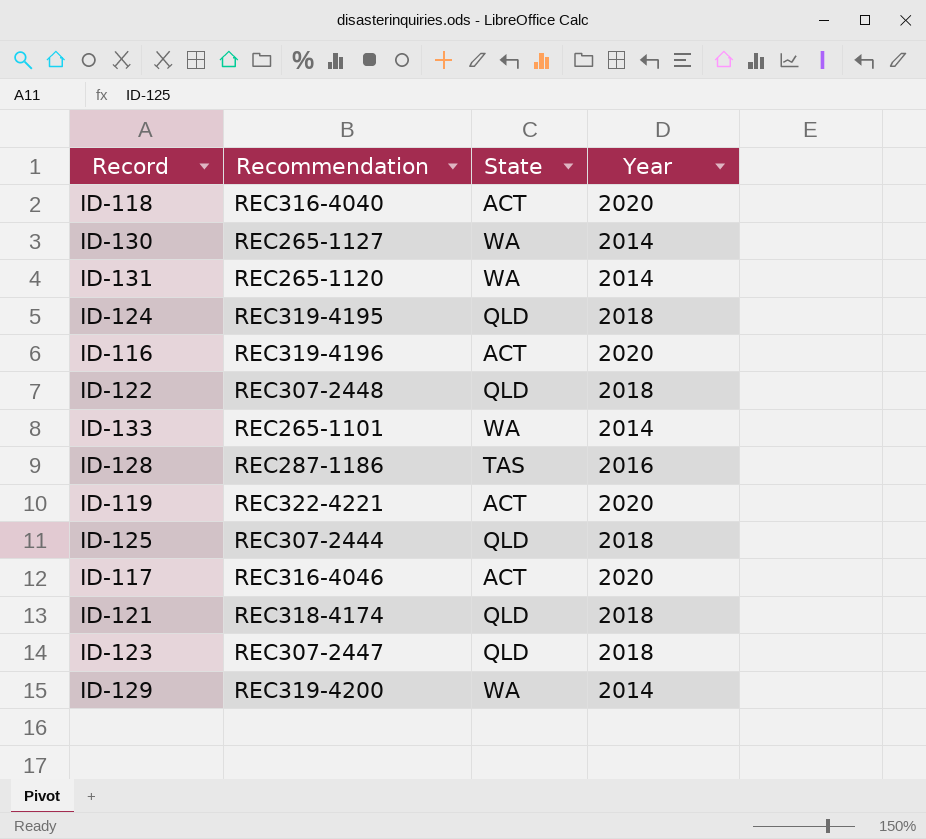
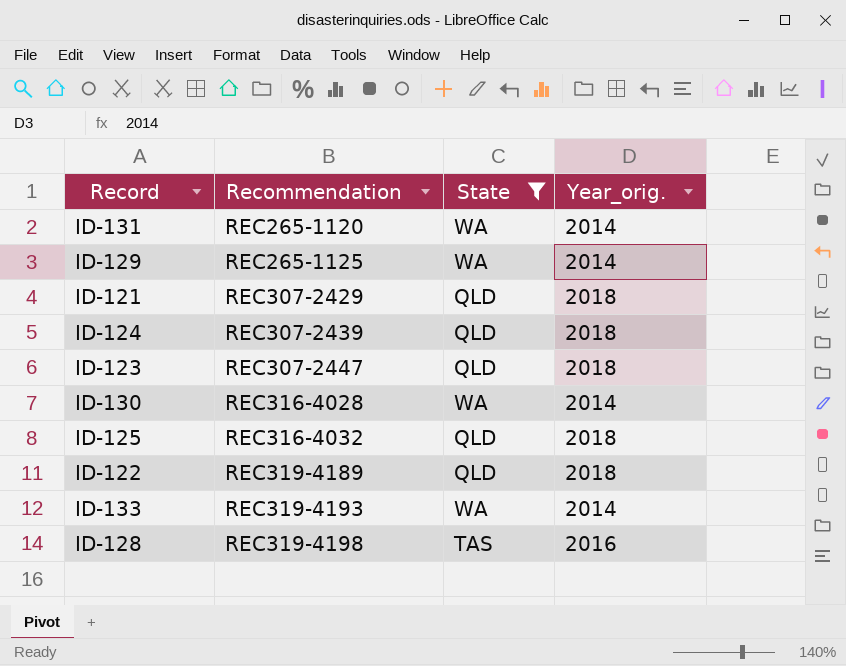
filter: none -> State != ACT
row order: none -> Recommendation ascending
column name: Year -> Year_orig.
ID-129 | Recommendation: REC319-4200 -> REC265-1125
ID-121 | Recommendation: REC318-4174 -> REC307-2429
ID-124 | Recommendation: REC319-4195 -> REC307-2439
ID-130 | Recommendation: REC265-1127 -> REC316-4028
ID-125 | Recommendation: REC307-2444 -> REC316-4032
ID-122 | Recommendation: REC307-2448 -> REC319-4189
ID-133 | Recommendation: REC265-1101 -> REC319-4193
ID-128 | Recommendation: REC287-1186 -> REC319-4198

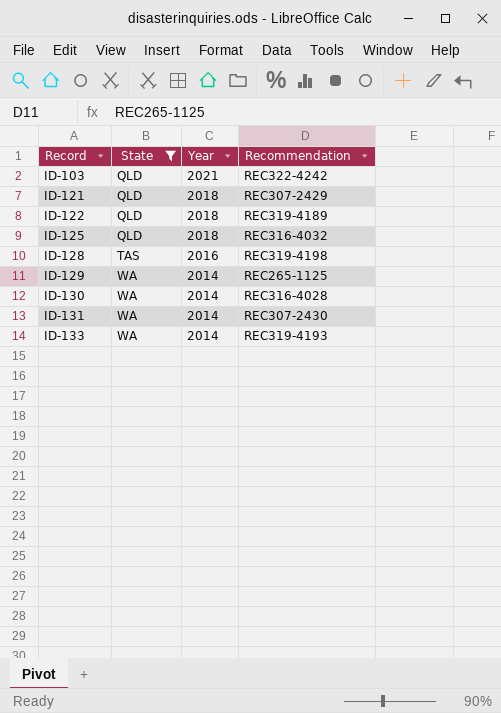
row order: Recommendation ascending -> Record ascending
column name: Year_orig. -> Year
column Recommendation | position: 2 -> 4
row ID-124: REC307-2439 | QLD | 2018 -> none
row ID-123: REC307-2447 | QLD | 2018 -> none
row ID-103: none -> QLD | 2021 | REC322-4242
ID-131 | Recommendation: REC265-1120 -> REC307-2430

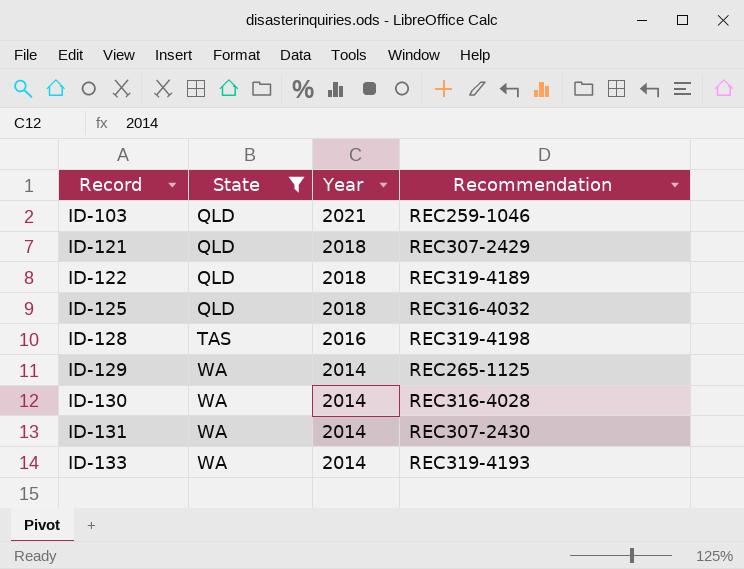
ID-103 | Recommendation: REC322-4242 -> REC259-1046

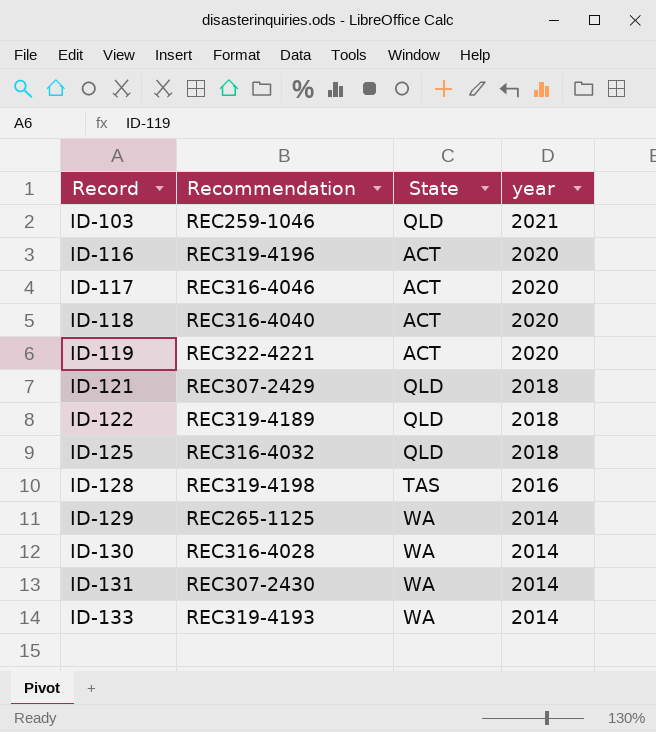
filter: State != ACT -> none
column Recommendation | position: 4 -> 2
column name: Year -> year

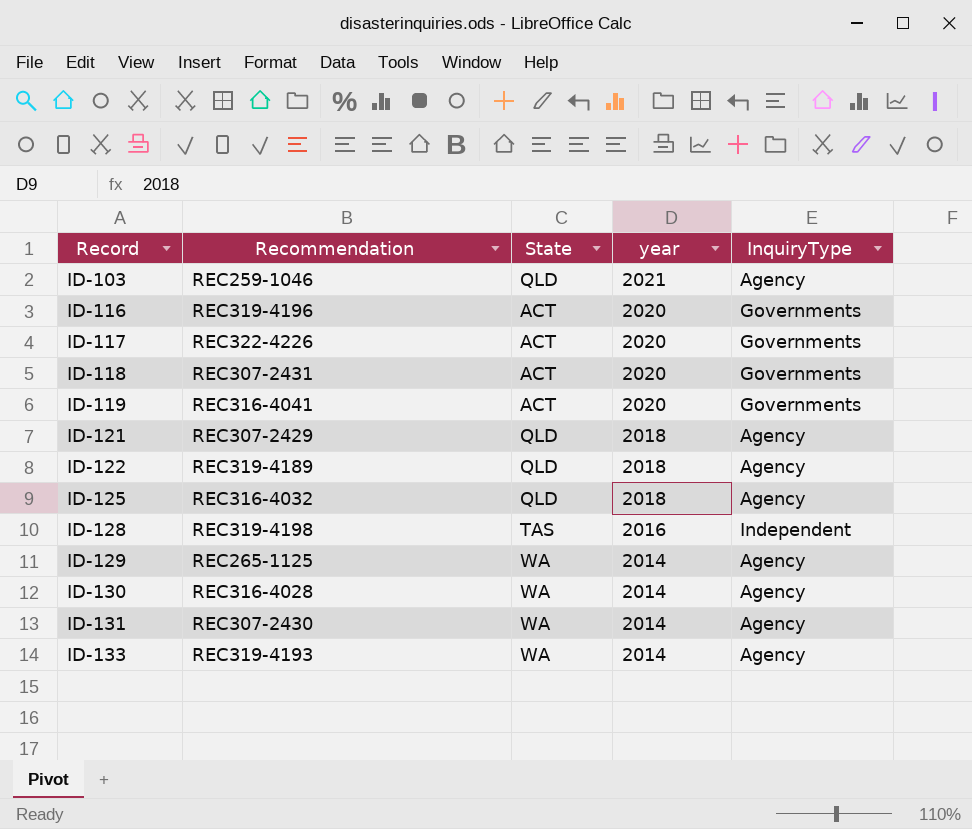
column InquiryType | position: none -> 5
ID-117 | Recommendation: REC316-4046 -> REC322-4226
ID-118 | Recommendation: REC316-4040 -> REC307-2431
ID-119 | Recommendation: REC322-4221 -> REC316-4041

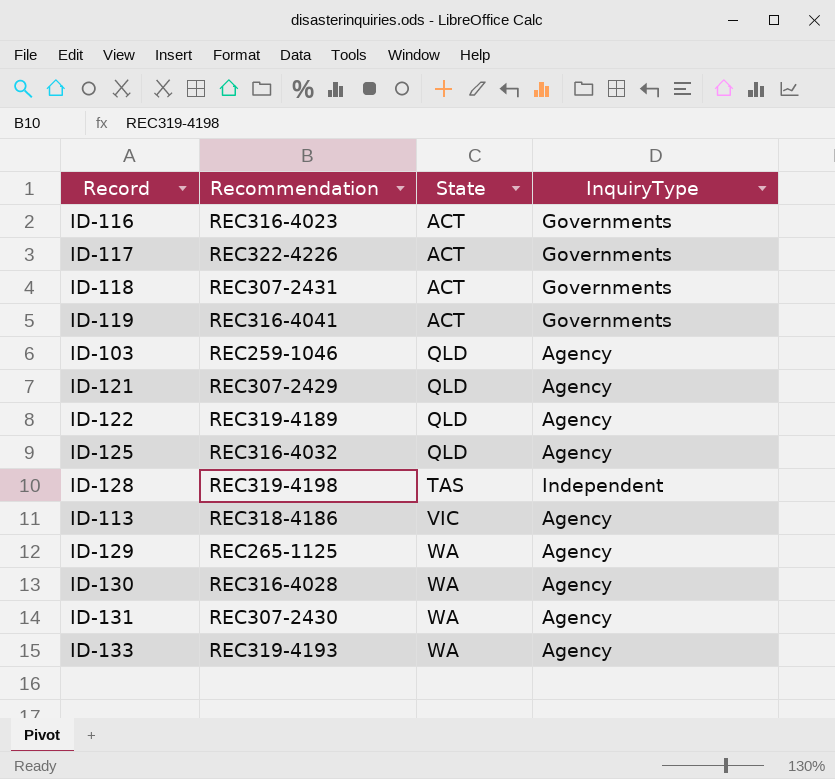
row order: Record ascending -> State ascending
column year | position: 4 -> none
ID-116 | Recommendation: REC319-4196 -> REC316-4023
row ID-113: none -> REC318-4186 | VIC | Agency

